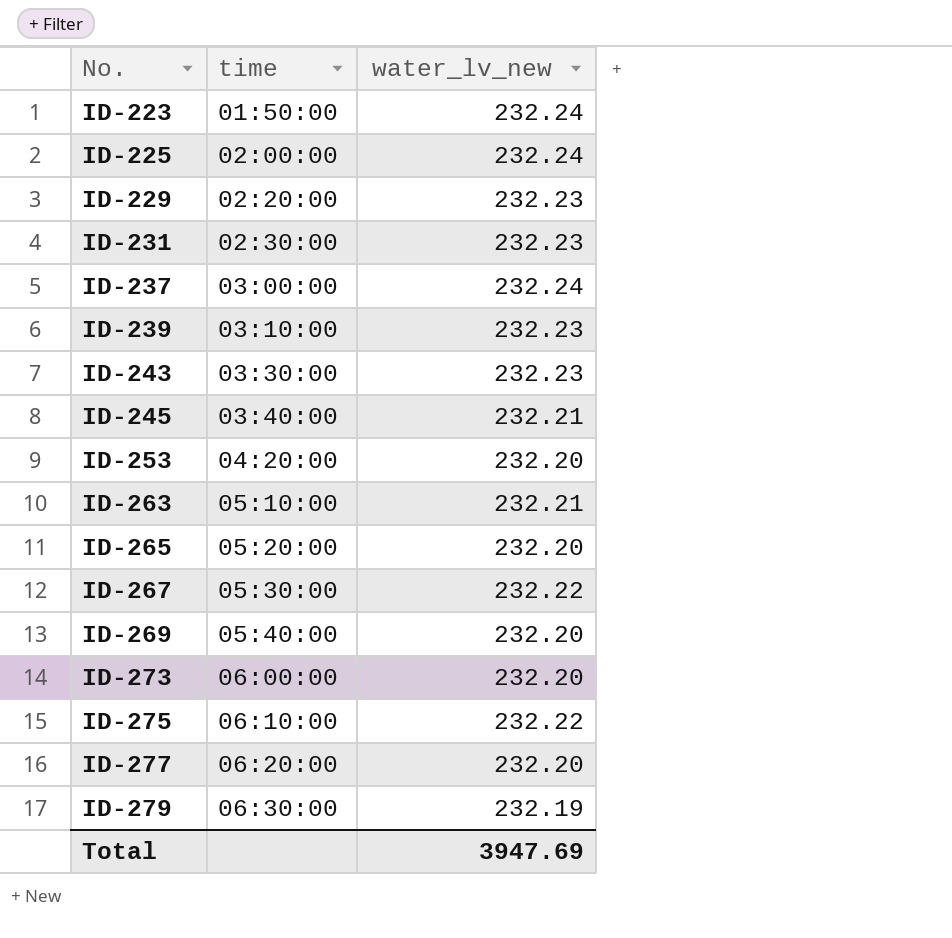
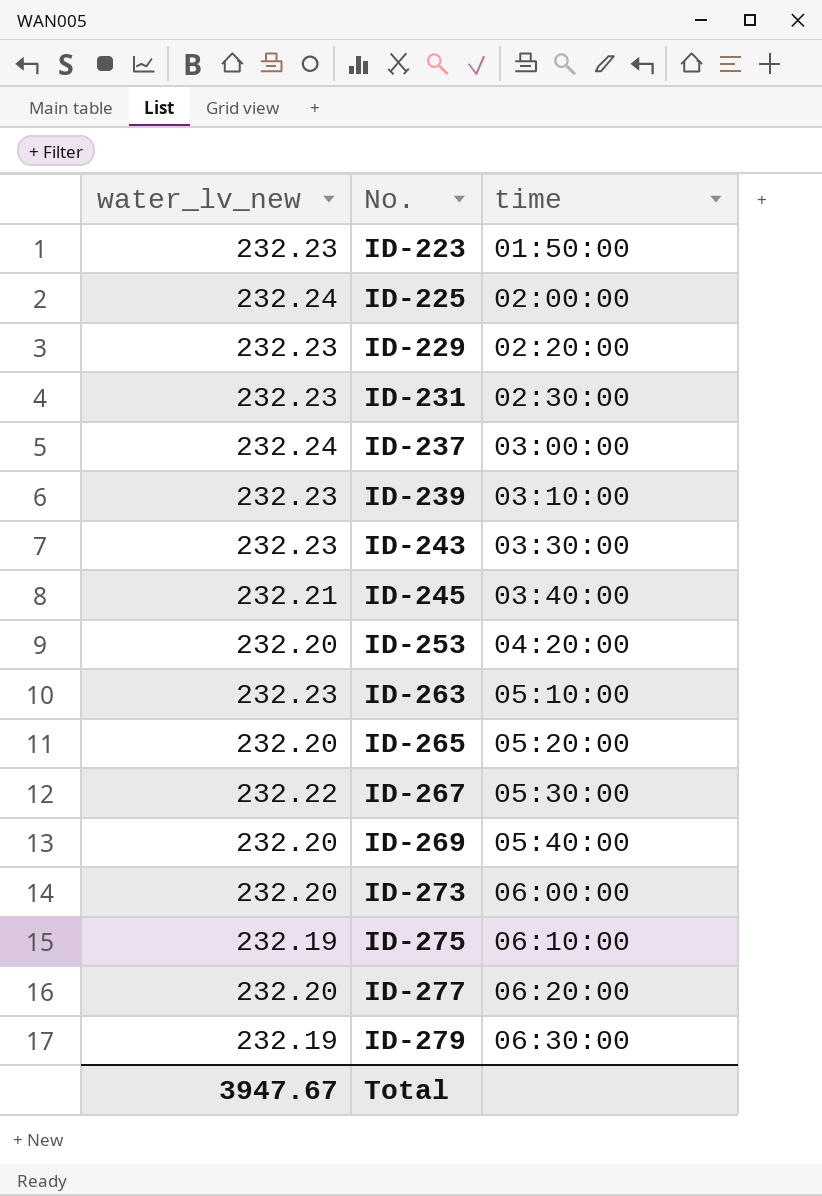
column water_lv_new | position: 3 -> 1
ID-223 | water_lv_new: 232.24 -> 232.23
ID-263 | water_lv_new: 232.21 -> 232.23
ID-275 | water_lv_new: 232.22 -> 232.19
Total | water_lv_new: 3947.69 -> 3947.67

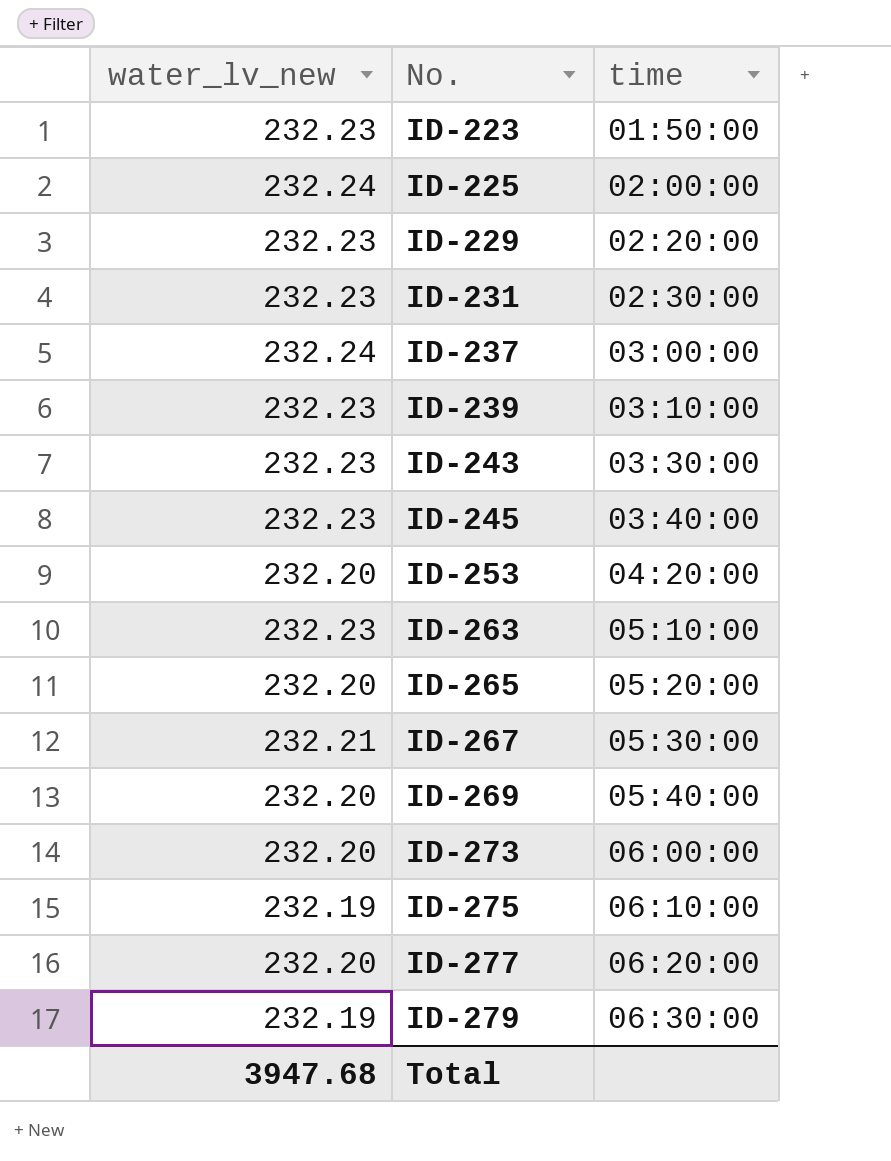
ID-245 | water_lv_new: 232.21 -> 232.23
ID-267 | water_lv_new: 232.22 -> 232.21
Total | water_lv_new: 3947.67 -> 3947.68

